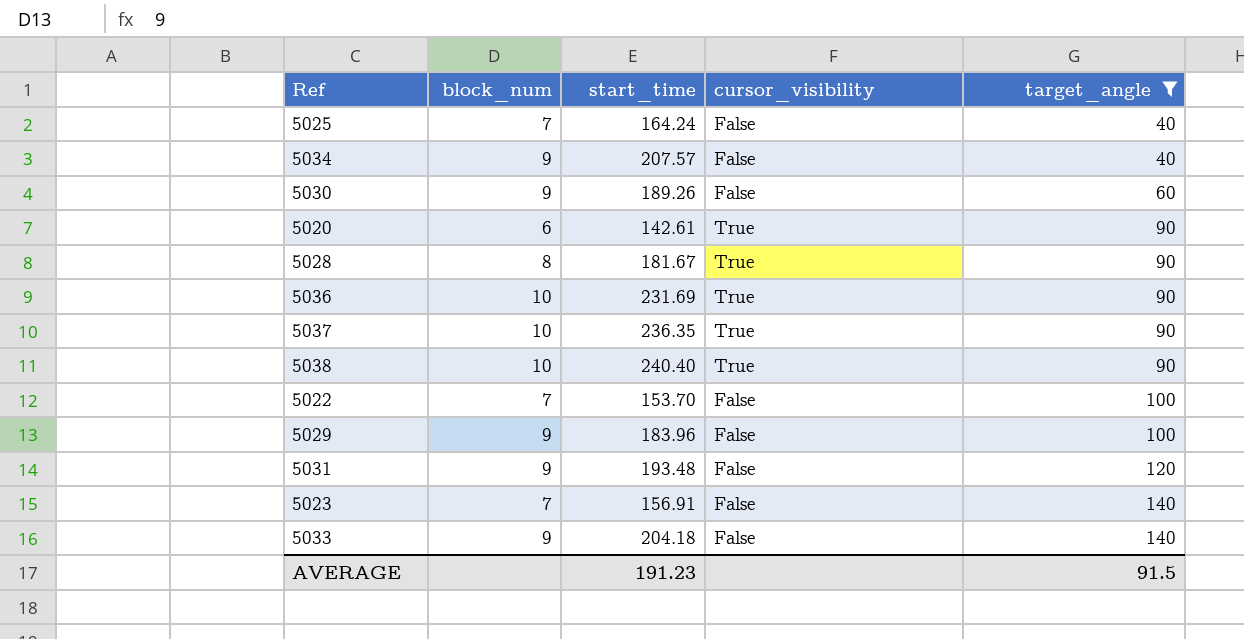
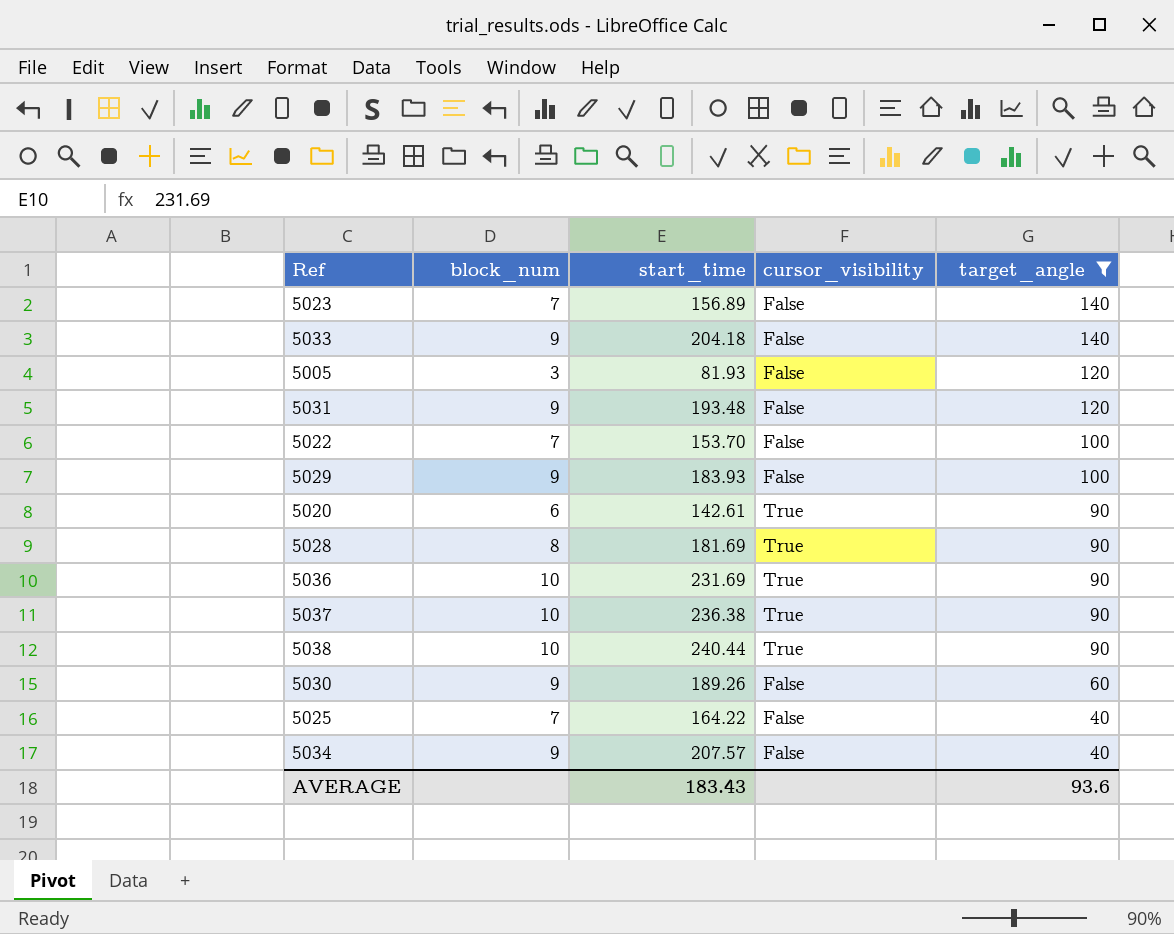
row order: target_angle ascending -> target_angle descending
5023 | start_time: 156.91 -> 156.89
row 5005: none -> 3 | 81.93 | False | 120
5029 | start_time: 183.96 -> 183.93
5028 | start_time: 181.67 -> 181.69
5037 | start_time: 236.35 -> 236.38
5038 | start_time: 240.40 -> 240.44
5025 | start_time: 164.24 -> 164.22
AVERAGE | start_time: 191.23 -> 183.43
AVERAGE | target_angle: 91.5 -> 93.6

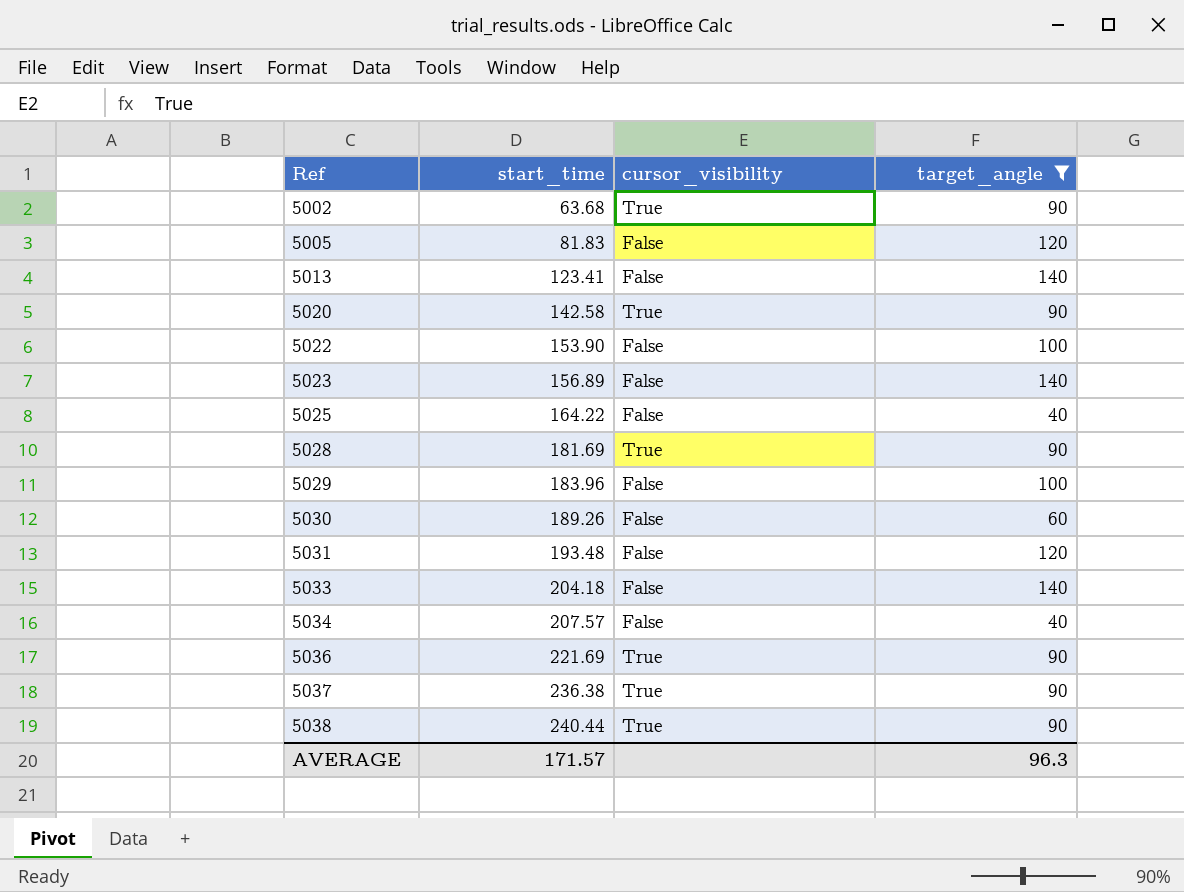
row order: target_angle descending -> Ref ascending
column block_num | position: 2 -> none
row 5002: none -> 63.68 | True | 90
5005 | start_time: 81.93 -> 81.83
row 5013: none -> 123.41 | False | 140
5020 | start_time: 142.61 -> 142.58
5022 | start_time: 153.70 -> 153.90
5029 | start_time: 183.93 -> 183.96
5036 | start_time: 231.69 -> 221.69
AVERAGE | start_time: 183.43 -> 171.57
AVERAGE | target_angle: 93.6 -> 96.3

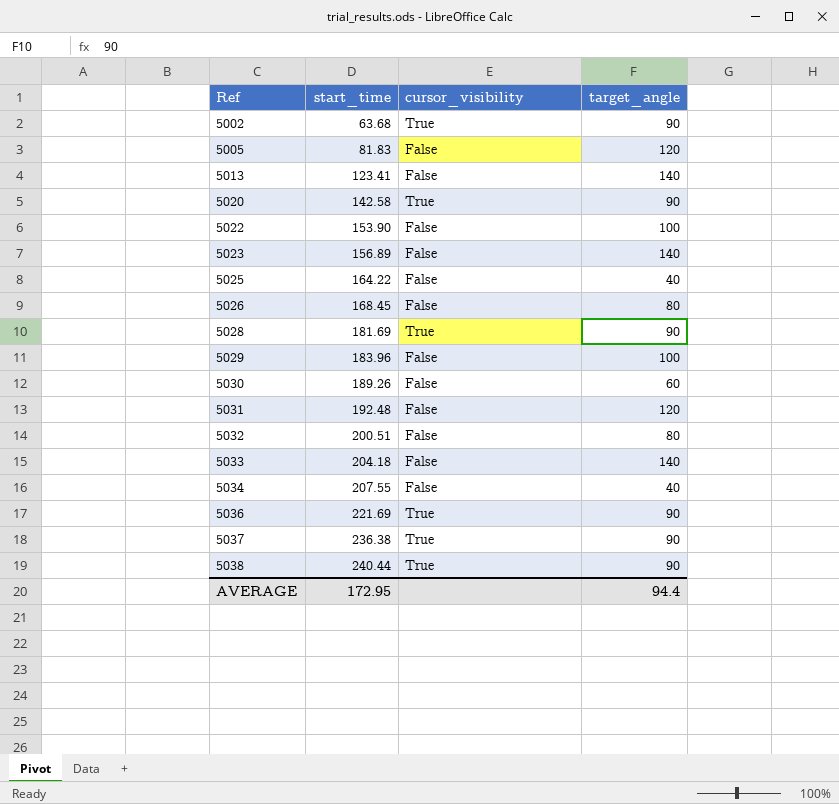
filter: target_angle != 80 -> none
5031 | start_time: 193.48 -> 192.48
5034 | start_time: 207.57 -> 207.55
AVERAGE | start_time: 171.57 -> 172.95
AVERAGE | target_angle: 96.3 -> 94.4

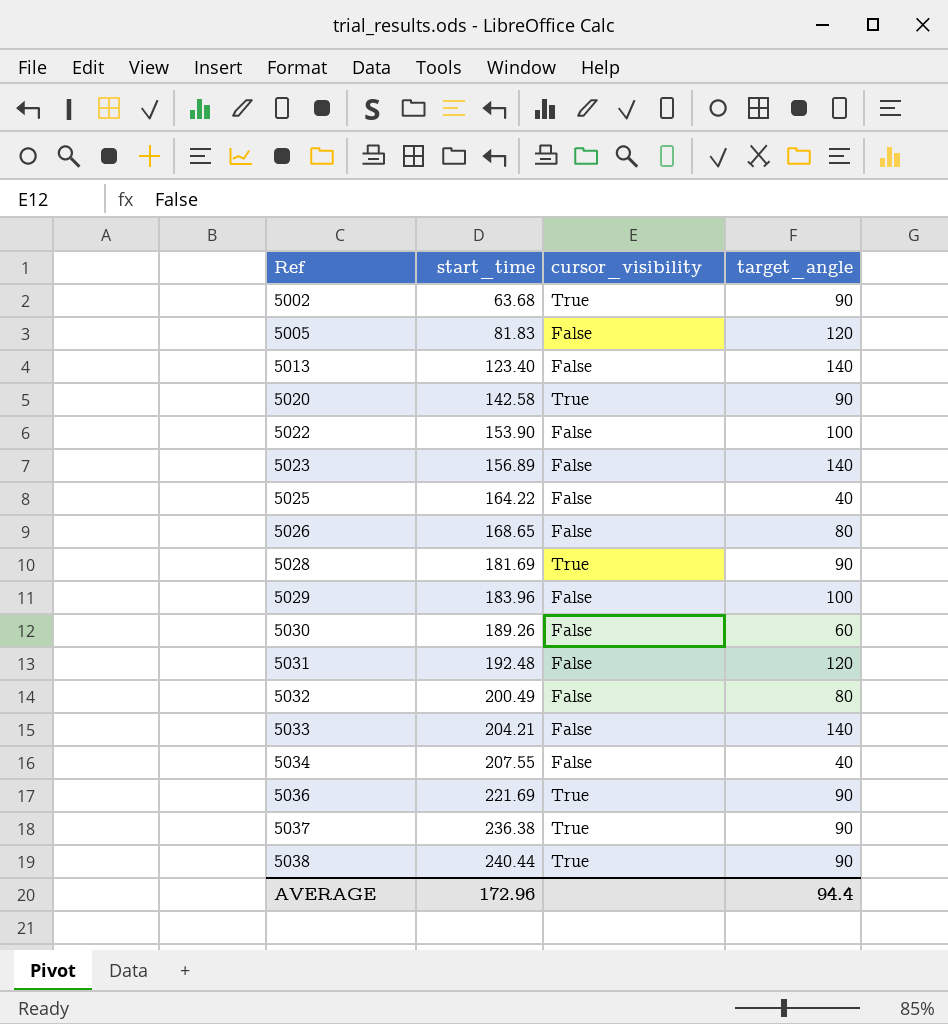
5013 | start_time: 123.41 -> 123.40
5026 | start_time: 168.45 -> 168.65
5032 | start_time: 200.51 -> 200.49
5033 | start_time: 204.18 -> 204.21
AVERAGE | start_time: 172.95 -> 172.96

